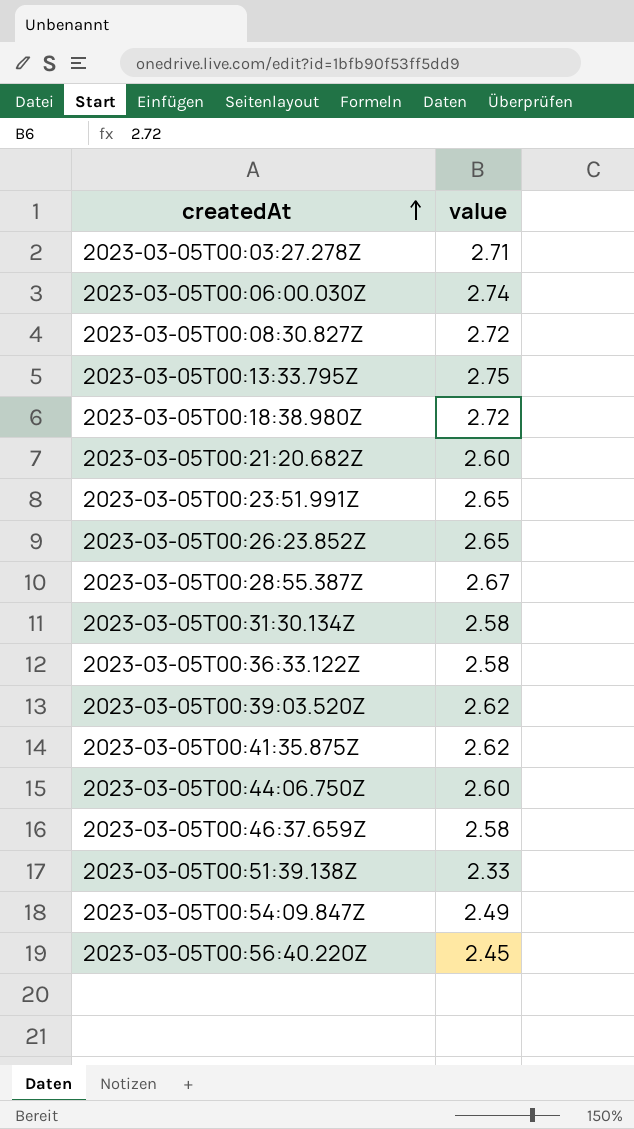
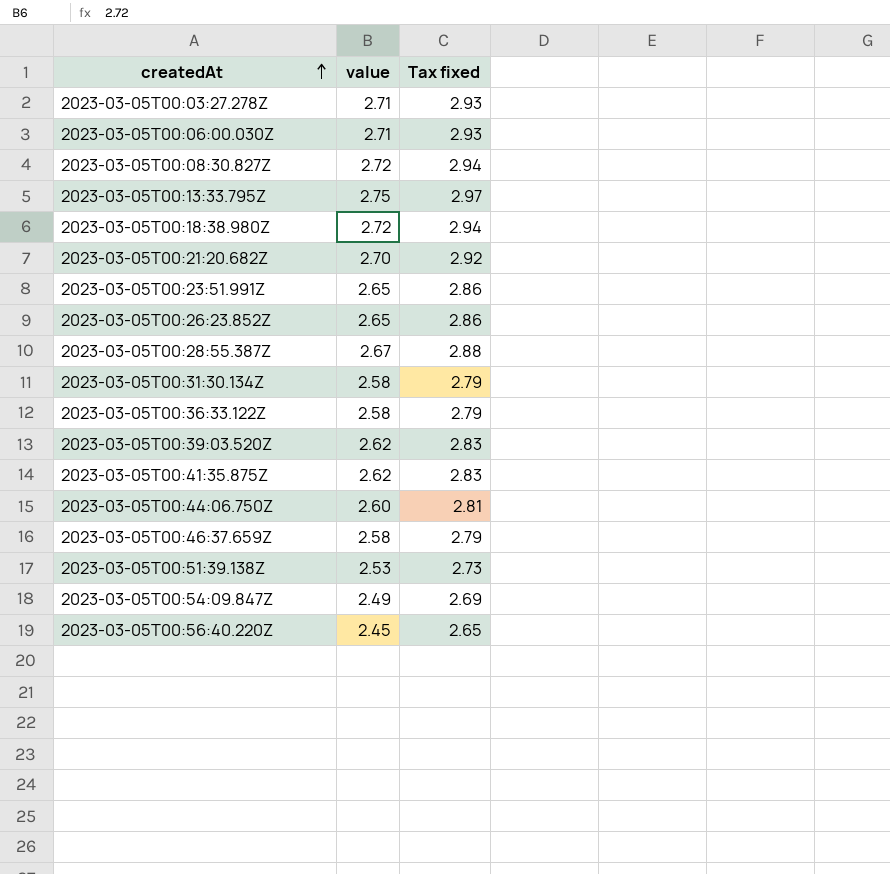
column Tax fixed | formula: none -> [value] * 1.08
2023-03-05T00:06:00.030Z | value: 2.74 -> 2.71
2023-03-05T00:21:20.682Z | value: 2.60 -> 2.70
2023-03-05T00:51:39.138Z | value: 2.33 -> 2.53

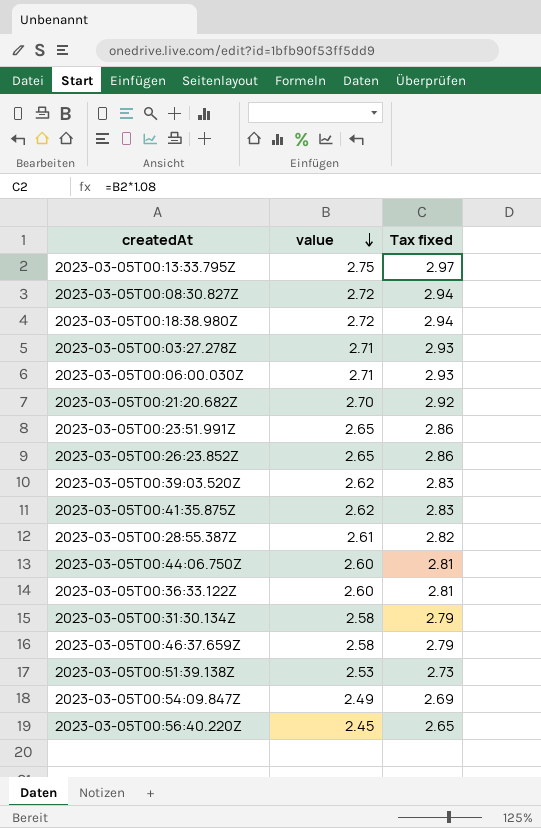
row order: createdAt ascending -> value descending
2023-03-05T00:28:55.387Z | value: 2.67 -> 2.61
2023-03-05T00:28:55.387Z | Tax fixed: 2.88 -> 2.82
2023-03-05T00:36:33.122Z | value: 2.58 -> 2.60
2023-03-05T00:36:33.122Z | Tax fixed: 2.79 -> 2.81

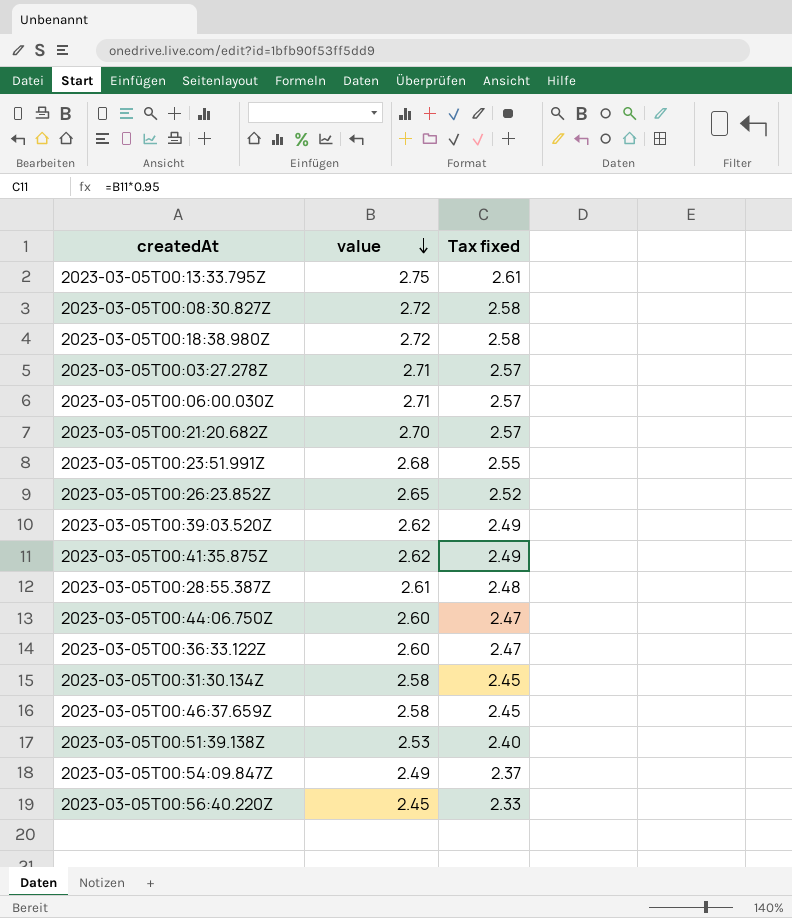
column Tax fixed | formula: [value] * 1.08 -> [value] * 0.95
2023-03-05T00:23:51.991Z | value: 2.65 -> 2.68

